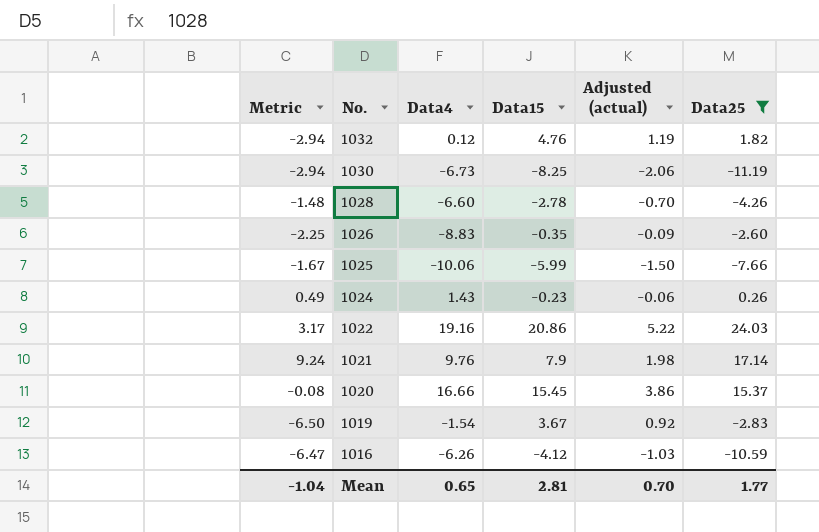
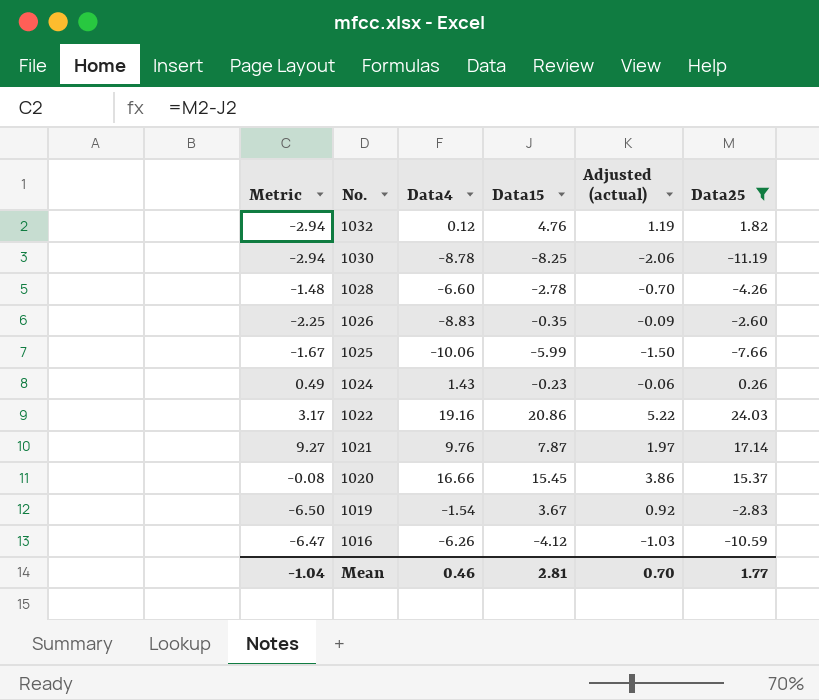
1030 | Data4: -6.73 -> -8.78
1021 | Metric: 9.24 -> 9.27
1021 | Data15: 7.9 -> 7.87
1021 | Adjusted (actual): 1.98 -> 1.97
Mean | Data4: 0.65 -> 0.46

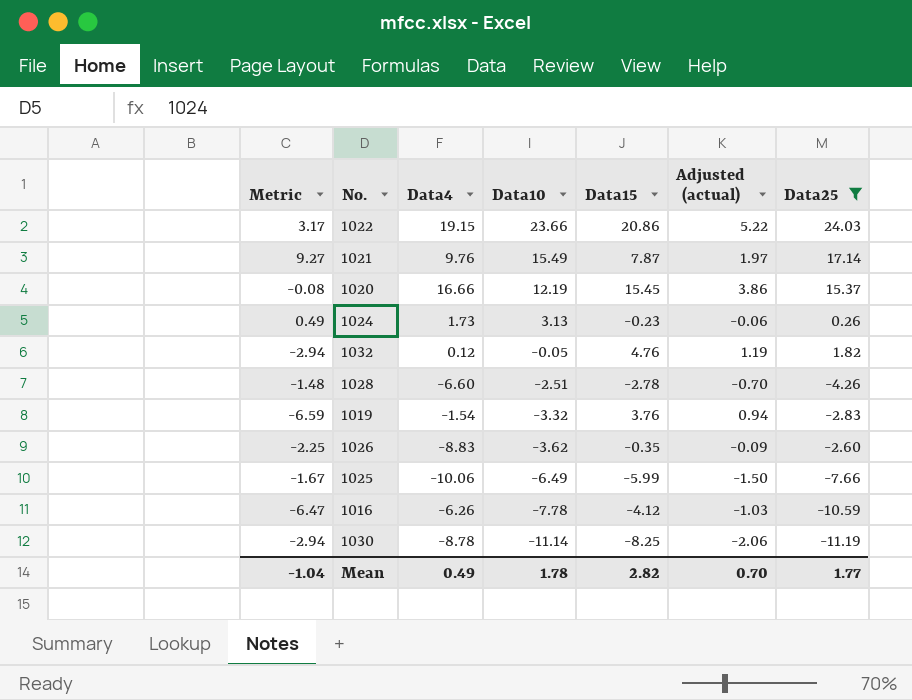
row order: No. descending -> Data10 descending
column Data10 | position: none -> 4
1022 | Data4: 19.16 -> 19.15
1024 | Data4: 1.43 -> 1.73
1019 | Metric: -6.50 -> -6.59
1019 | Data15: 3.67 -> 3.76
1019 | Adjusted (actual): 0.92 -> 0.94
Mean | Data4: 0.46 -> 0.49
Mean | Data15: 2.81 -> 2.82

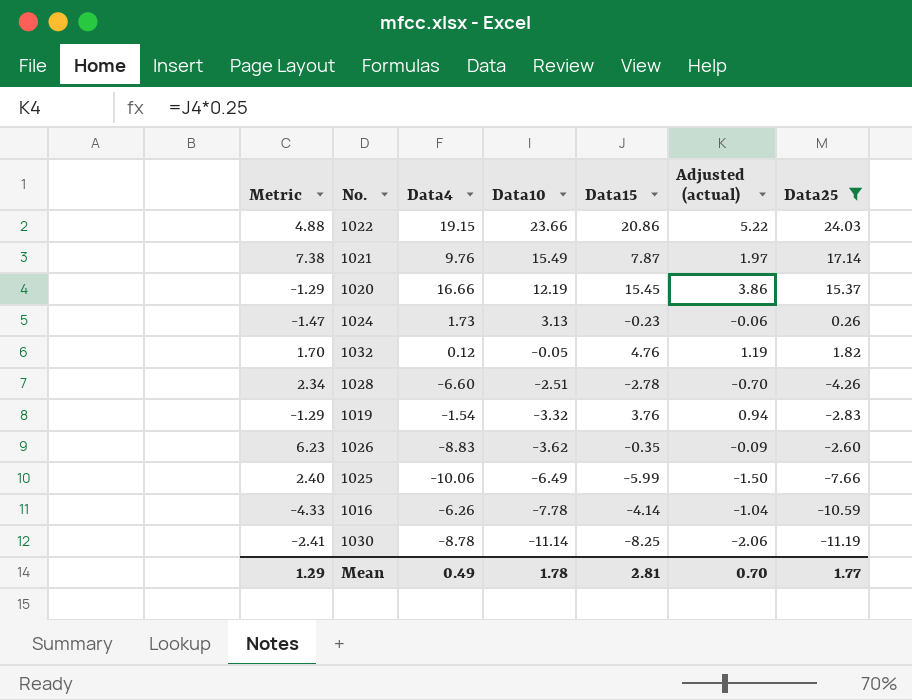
column Metric | formula: [Data25] - [Data15] -> [Data25] - [Data4]
1016 | Data15: -4.12 -> -4.14
1016 | Adjusted (actual): -1.03 -> -1.04
Mean | Metric: -1.04 -> 1.29
Mean | Data15: 2.82 -> 2.81

